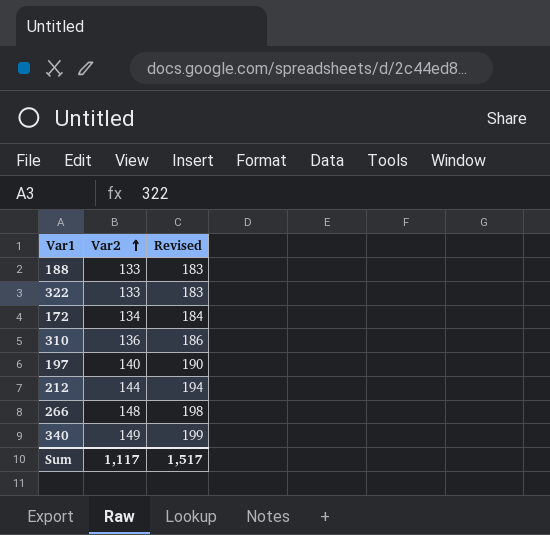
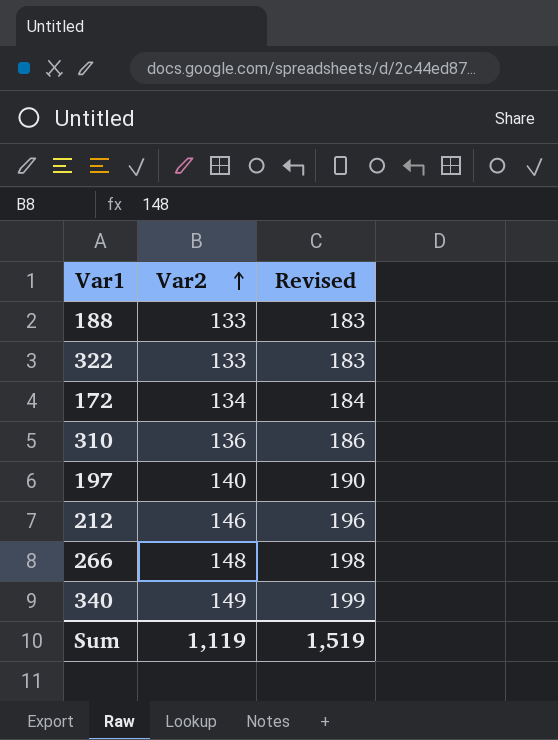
212 | Var2: 144 -> 146
212 | Revised: 194 -> 196
Sum | Var2: 1,117 -> 1,119
Sum | Revised: 1,517 -> 1,519

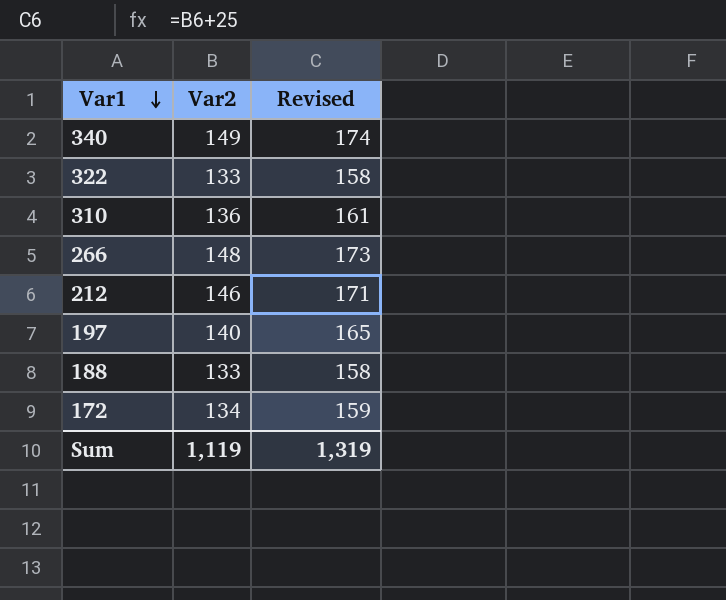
row order: Var2 ascending -> Var1 descending
column Revised | formula: [Var2] + 50 -> [Var2] + 25
Sum | Revised: 1,519 -> 1,319

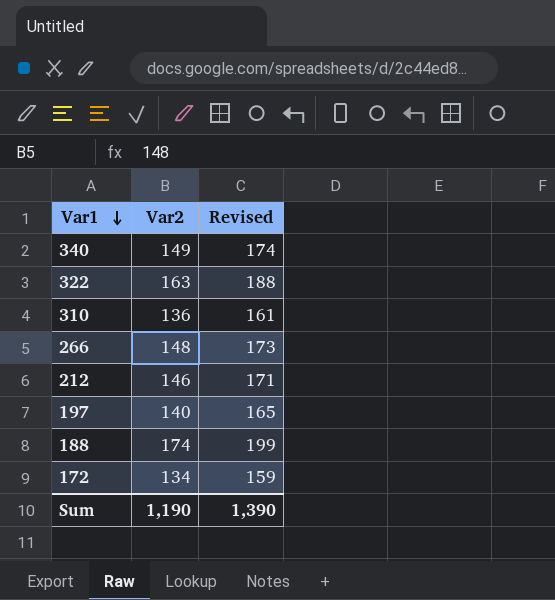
322 | Var2: 133 -> 163
322 | Revised: 158 -> 188
188 | Var2: 133 -> 174
188 | Revised: 158 -> 199
Sum | Var2: 1,119 -> 1,190
Sum | Revised: 1,319 -> 1,390

